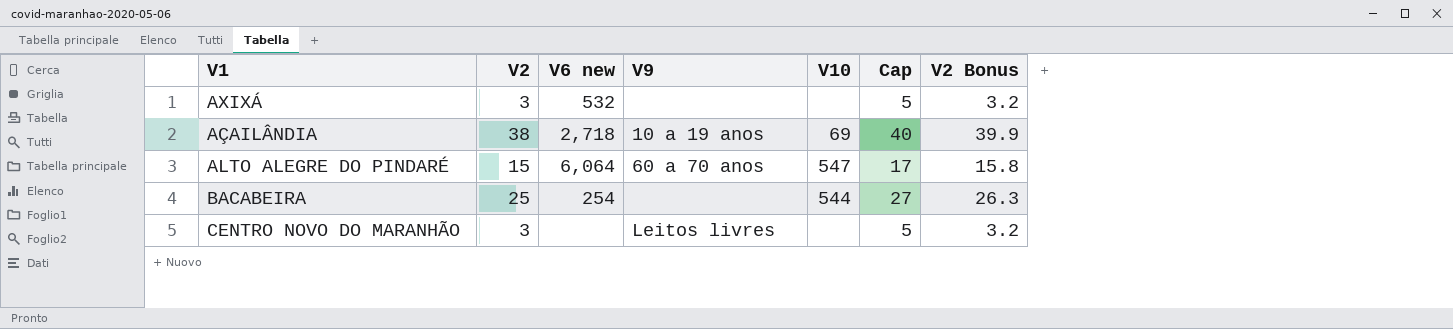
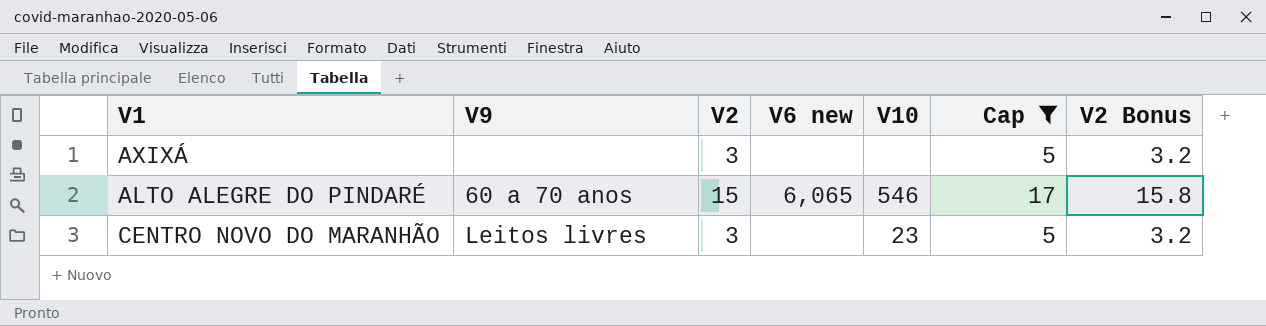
filter: none -> Cap <= 17
column V9 | position: 4 -> 2
AXIXÁ | V6 new: 532 -> none
ALTO ALEGRE DO PINDARÉ | V6 new: 6,064 -> 6,065
ALTO ALEGRE DO PINDARÉ | V10: 547 -> 546
CENTRO NOVO DO MARANHÃO | V10: none -> 23

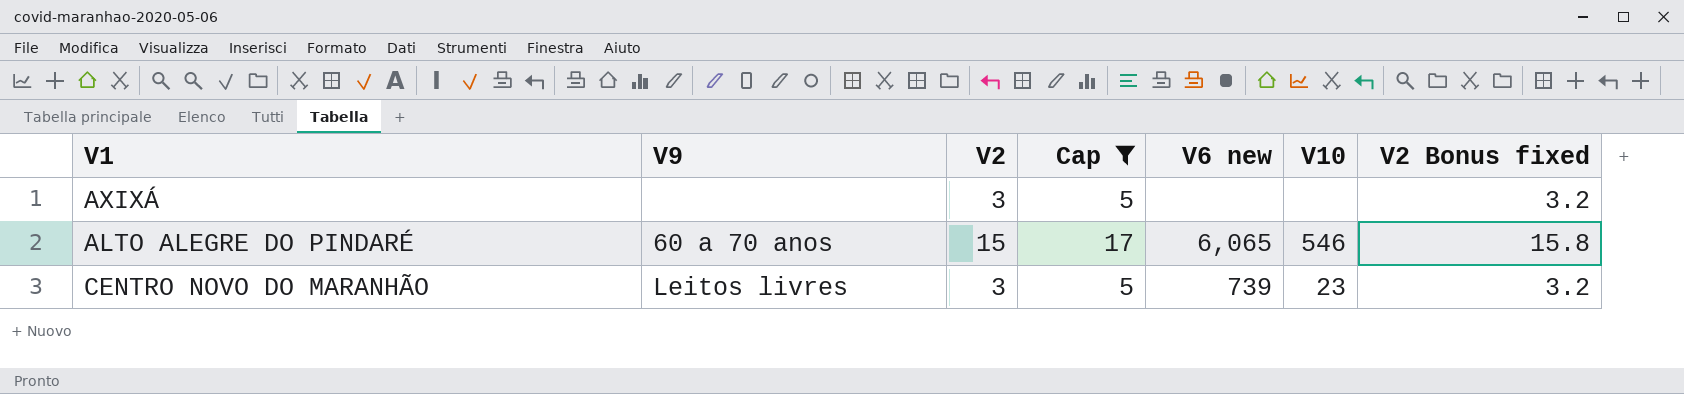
column Cap | position: 6 -> 4
column name: V2 Bonus -> V2 Bonus fixed
CENTRO NOVO DO MARANHÃO | V6 new: none -> 739

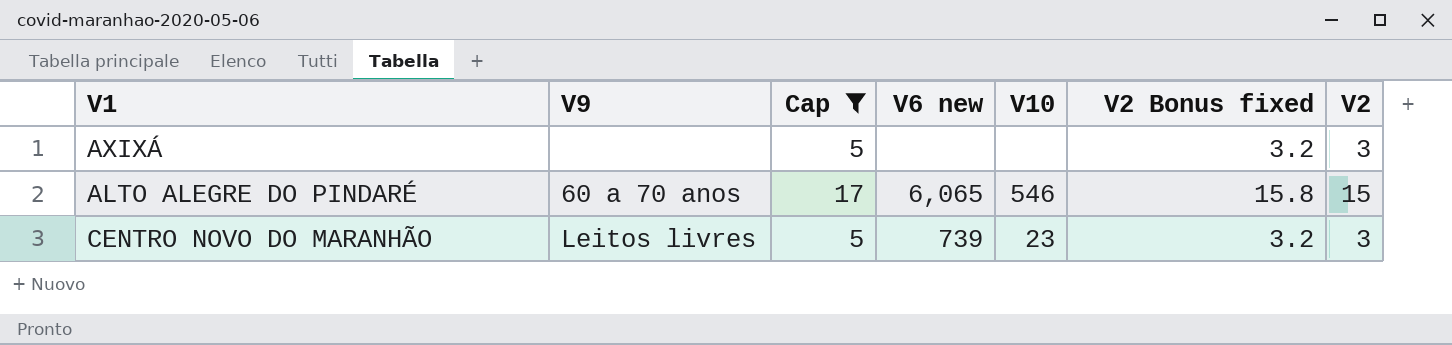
column V2 | position: 3 -> 7

